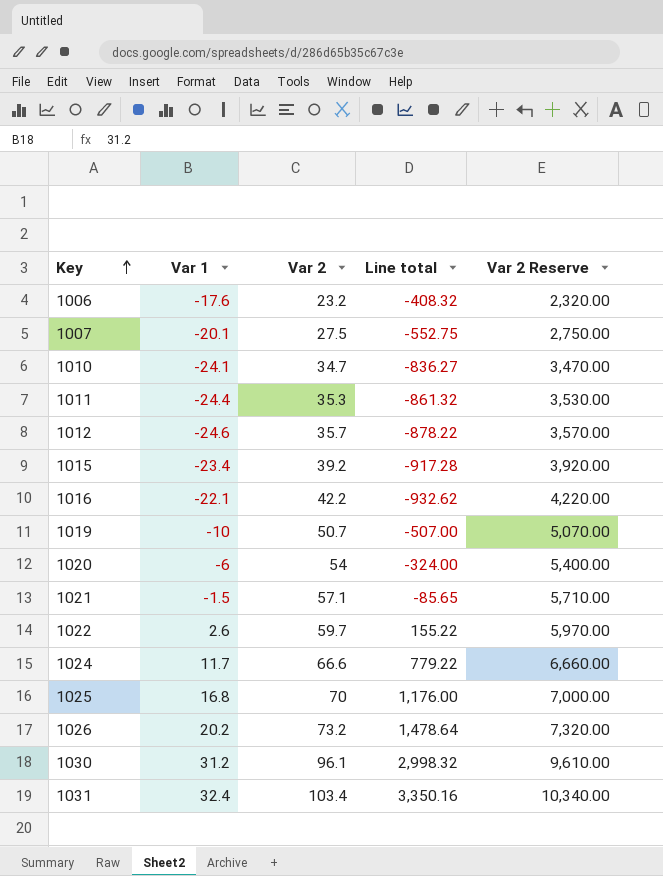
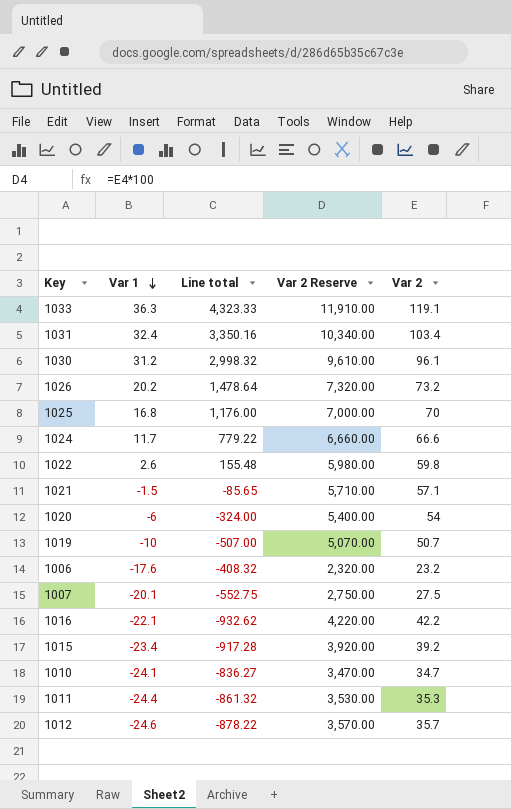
row order: Key ascending -> Var 1 descending
column Var 2 | position: 3 -> 5
row 1033: none -> 36.3 | 4,323.33 | 11,910.00 | 119.1
1022 | Line total: 155.22 -> 155.48
1022 | Var 2 Reserve: 5,970.00 -> 5,980.00
1022 | Var 2: 59.7 -> 59.8

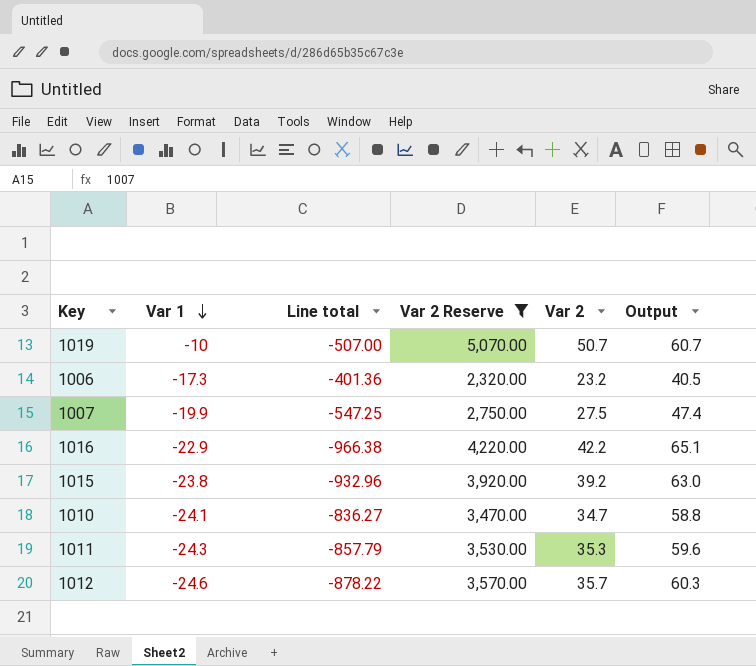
filter: none -> Var 2 Reserve <= 5,070.00
column Output | formula: none -> [Var 2] - [Var 1]
1006 | Var 1: -17.6 -> -17.3
1006 | Line total: -408.32 -> -401.36
1007 | Var 1: -20.1 -> -19.9
1007 | Line total: -552.75 -> -547.25
1016 | Var 1: -22.1 -> -22.9
1016 | Line total: -932.62 -> -966.38
1015 | Var 1: -23.4 -> -23.8
1015 | Line total: -917.28 -> -932.96
1011 | Var 1: -24.4 -> -24.3
1011 | Line total: -861.32 -> -857.79

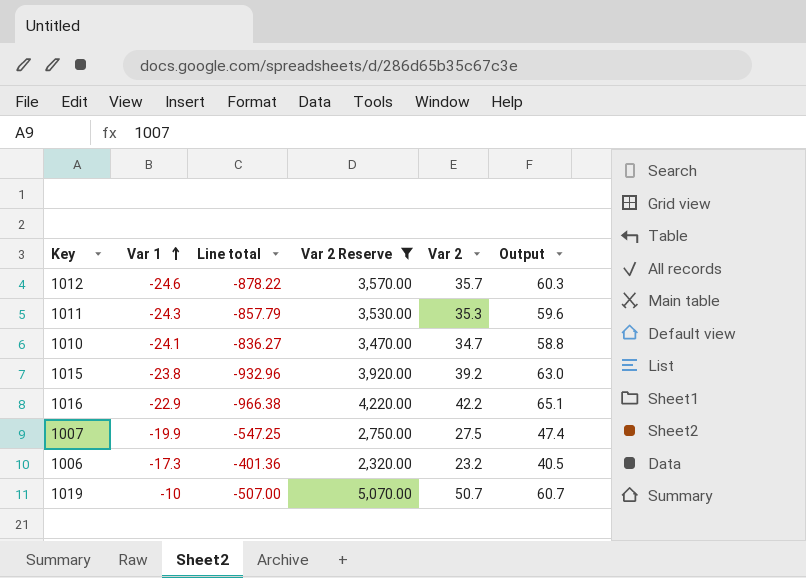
row order: Var 1 descending -> Var 1 ascending

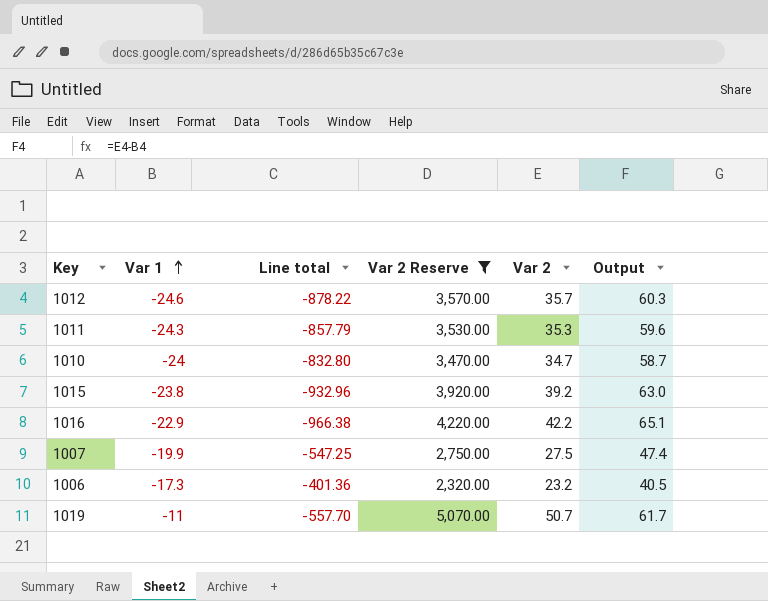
1010 | Var 1: -24.1 -> -24
1010 | Line total: -836.27 -> -832.80
1010 | Output: 58.8 -> 58.7
1019 | Var 1: -10 -> -11
1019 | Line total: -507.00 -> -557.70
1019 | Output: 60.7 -> 61.7

